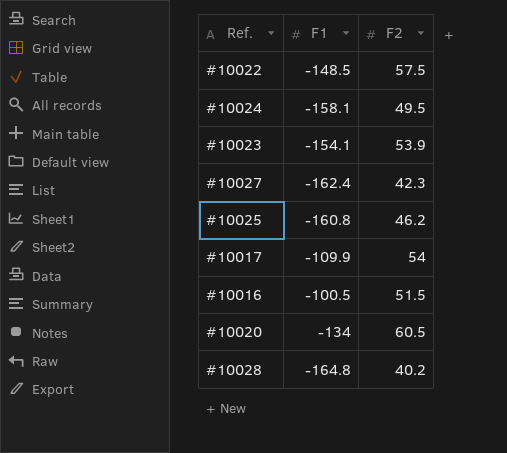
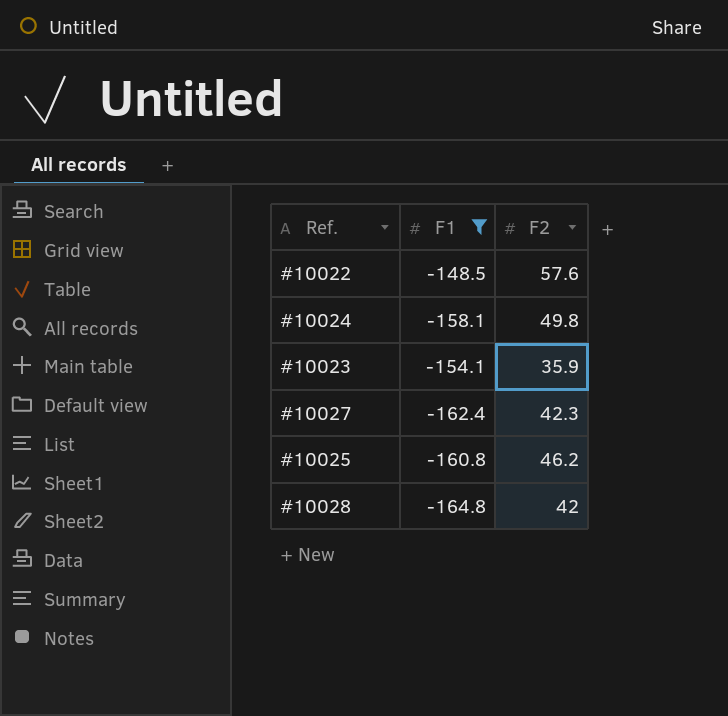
filter: none -> F1 <= -148.5
#10022 | F2: 57.5 -> 57.6
#10024 | F2: 49.5 -> 49.8
#10023 | F2: 53.9 -> 35.9
#10028 | F2: 40.2 -> 42

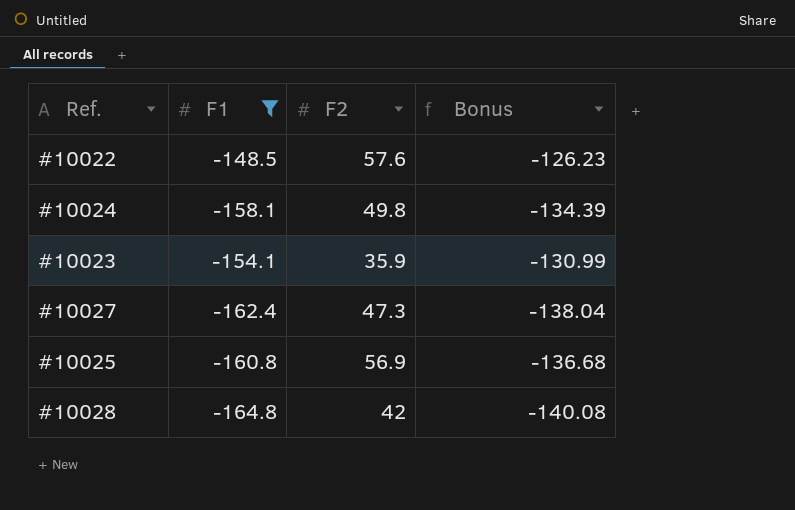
column Bonus | formula: none -> [F1] * 0.85
#10027 | F2: 42.3 -> 47.3
#10025 | F2: 46.2 -> 56.9

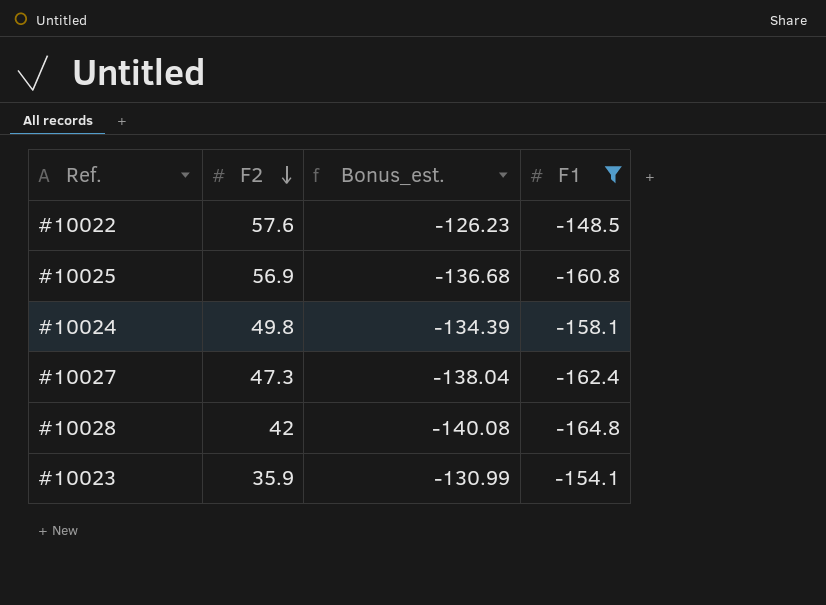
row order: none -> F2 descending
column name: Bonus -> Bonus_est.
column F1 | position: 2 -> 4

